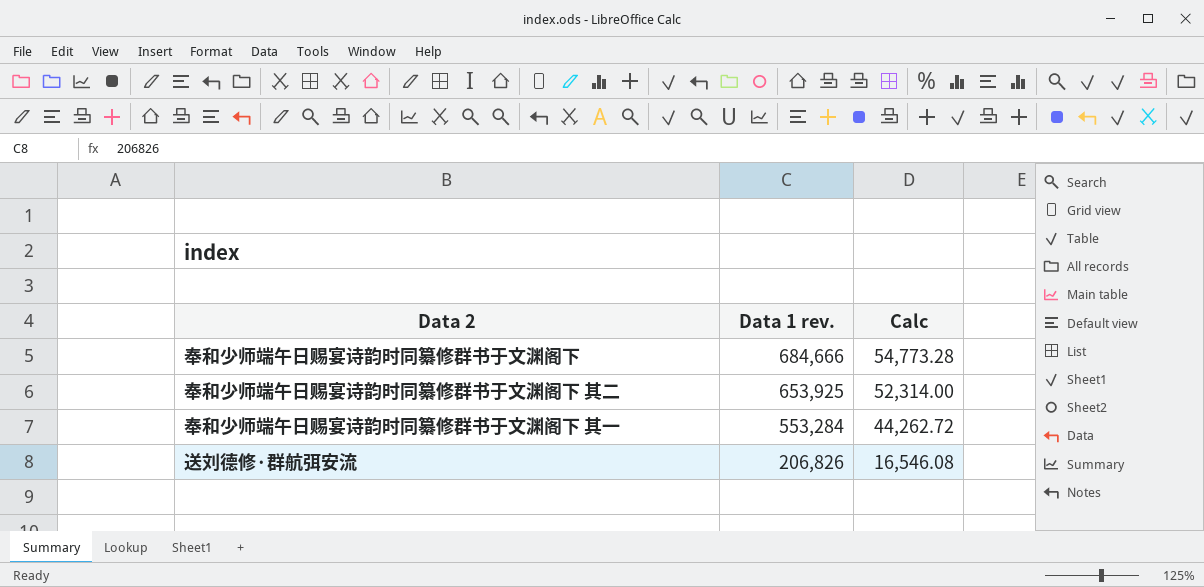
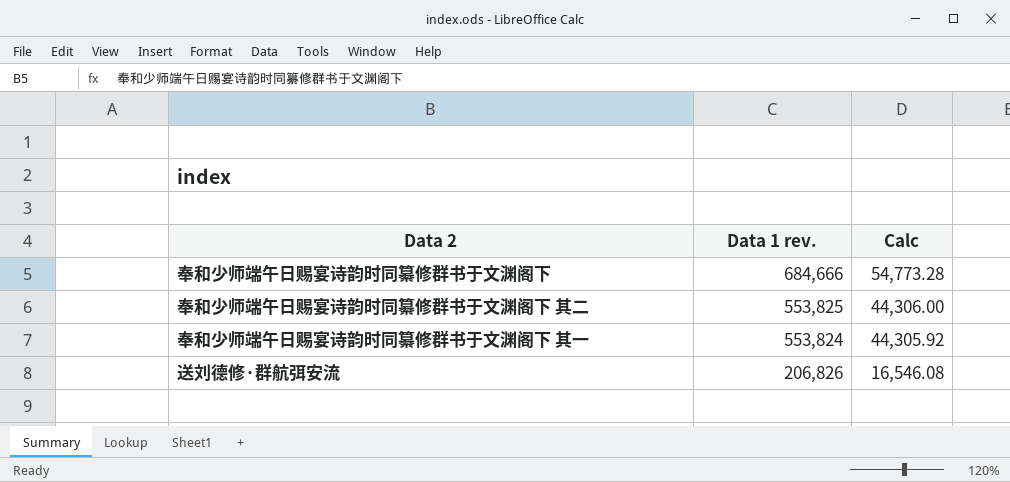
奉和少师端午日赐宴诗韵时同纂修群书于文渊阁下 其二 | Data 1 rev.: 653,925 -> 553,825
奉和少师端午日赐宴诗韵时同纂修群书于文渊阁下 其二 | Calc: 52,314.00 -> 44,306.00
奉和少师端午日赐宴诗韵时同纂修群书于文渊阁下 其一 | Data 1 rev.: 553,284 -> 553,824
奉和少师端午日赐宴诗韵时同纂修群书于文渊阁下 其一 | Calc: 44,262.72 -> 44,305.92

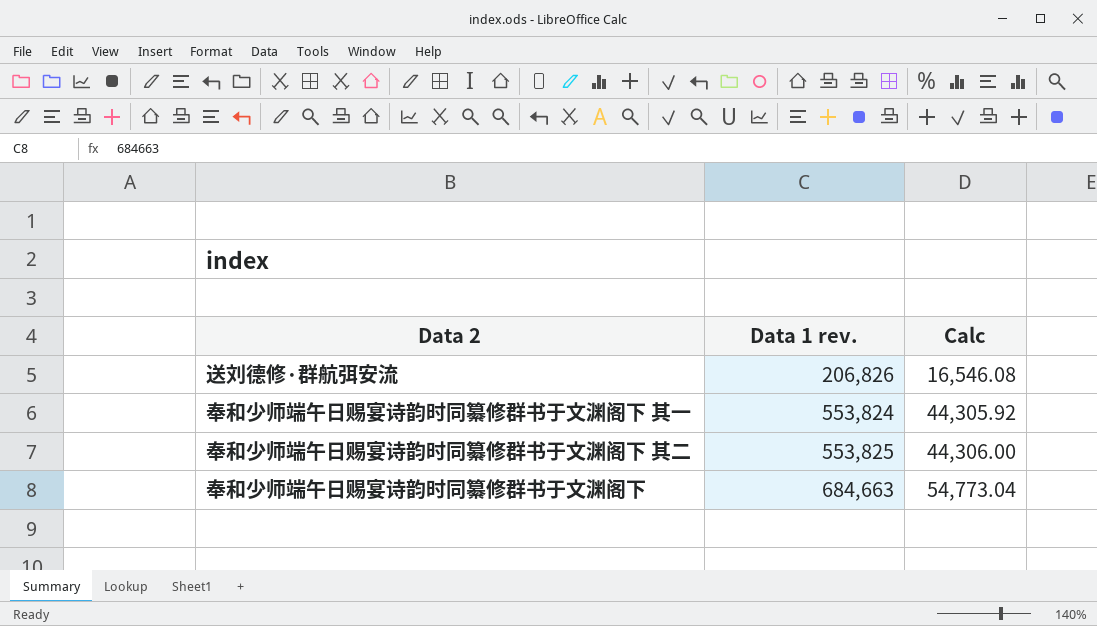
row order: Data 1 rev. descending -> Data 1 rev. ascending
奉和少师端午日赐宴诗韵时同纂修群书于文渊阁下 | Data 1 rev.: 684,666 -> 684,663
奉和少师端午日赐宴诗韵时同纂修群书于文渊阁下 | Calc: 54,773.28 -> 54,773.04

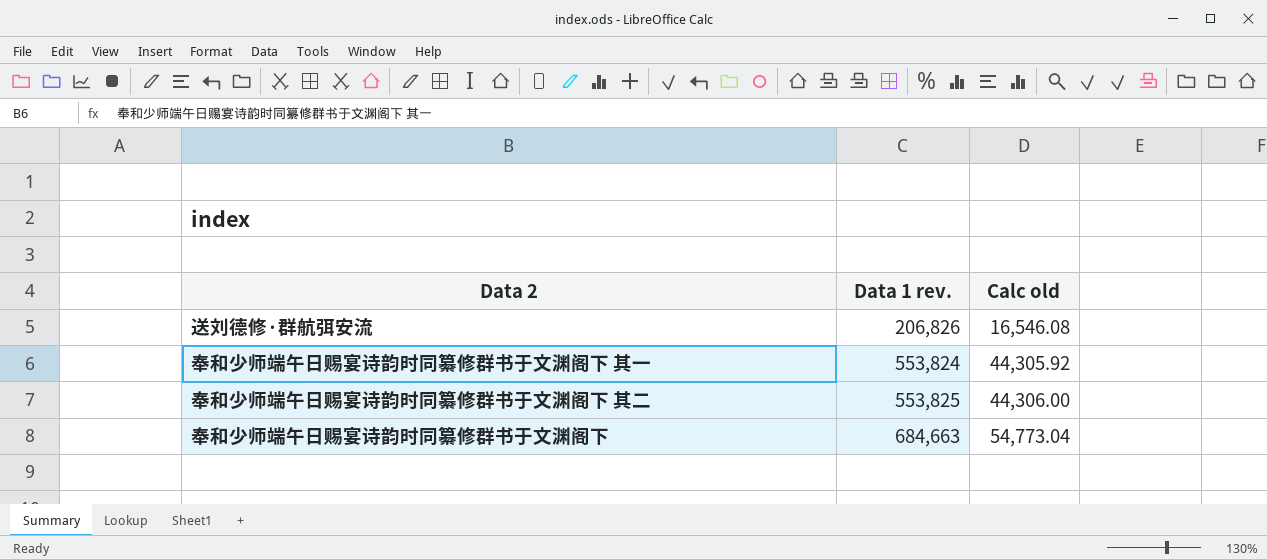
column name: Calc -> Calc old

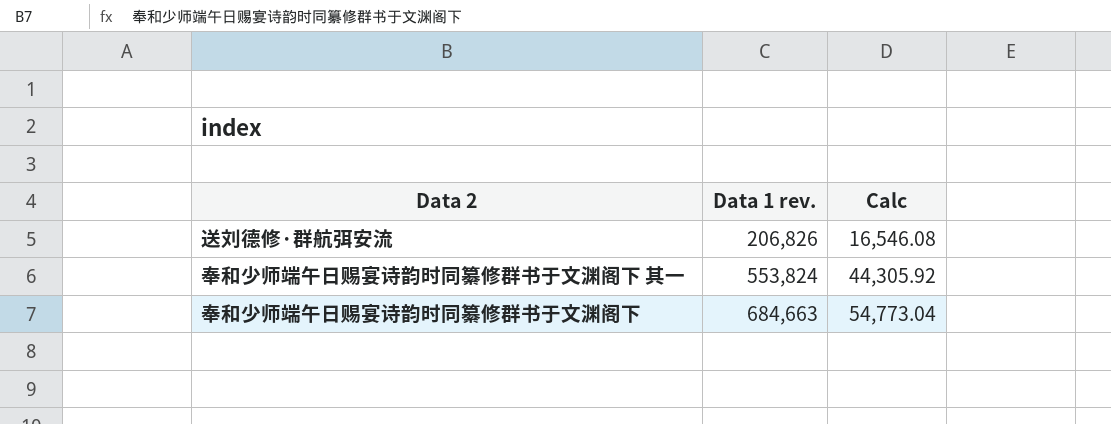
column name: Calc old -> Calc
row 奉和少师端午日赐宴诗韵时同纂修群书于文渊阁下 其二: 553,825 | 44,306.00 -> none

